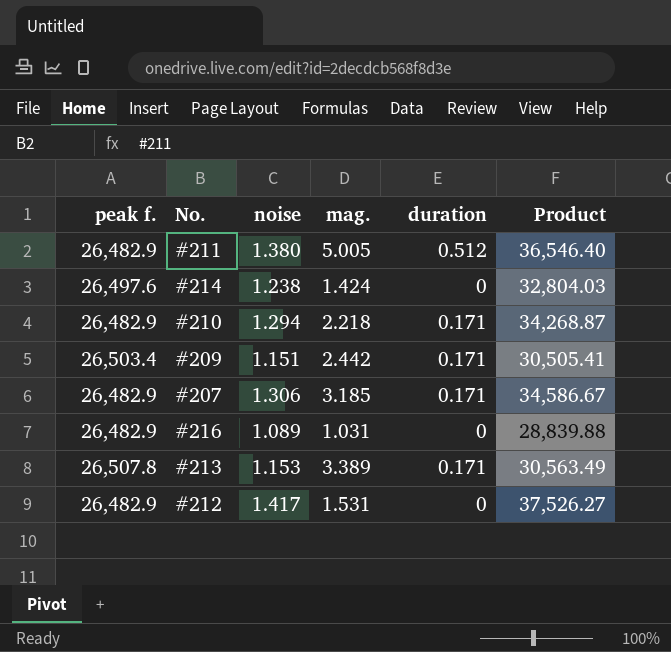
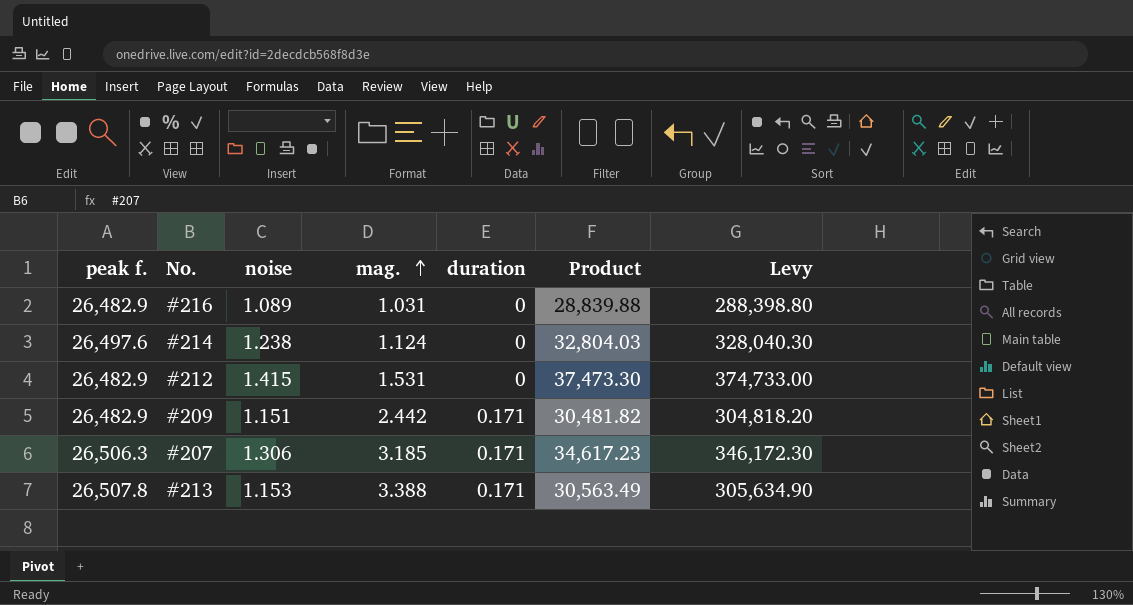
row order: none -> mag. ascending
column Levy | formula: none -> [Product] * 10
row #211: 26,482.9 | 1.380 | 5.005 | 0.512 | 36,546.40 -> none
row #210: 26,482.9 | 1.294 | 2.218 | 0.171 | 34,268.87 -> none
#214 | mag.: 1.424 -> 1.124
#212 | noise: 1.417 -> 1.415
#212 | Product: 37,526.27 -> 37,473.30
#209 | peak f.: 26,503.4 -> 26,482.9
#209 | Product: 30,505.41 -> 30,481.82
#207 | peak f.: 26,482.9 -> 26,506.3
#207 | Product: 34,586.67 -> 34,617.23
#213 | mag.: 3.389 -> 3.388

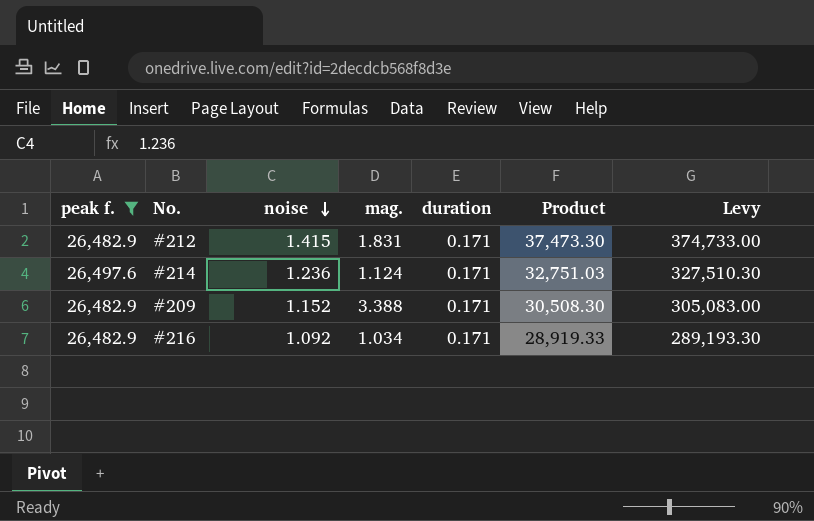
filter: none -> peak f. <= 26,497.6
row order: mag. ascending -> noise descending
#212 | mag.: 1.531 -> 1.831
#212 | duration: 0 -> 0.171
#214 | noise: 1.238 -> 1.236
#214 | duration: 0 -> 0.171
#214 | Product: 32,804.03 -> 32,751.03
#214 | Levy: 328,040.30 -> 327,510.30
#209 | noise: 1.151 -> 1.152
#209 | mag.: 2.442 -> 3.388
#209 | Product: 30,481.82 -> 30,508.30
#209 | Levy: 304,818.20 -> 305,083.00
#216 | noise: 1.089 -> 1.092
#216 | mag.: 1.031 -> 1.034
#216 | duration: 0 -> 0.171
#216 | Product: 28,839.88 -> 28,919.33
#216 | Levy: 288,398.80 -> 289,193.30

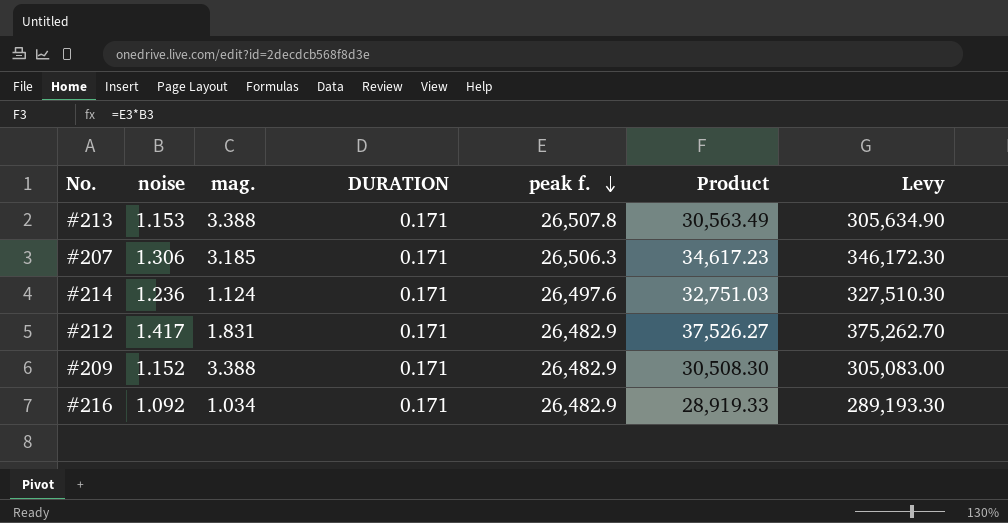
filter: peak f. <= 26,497.6 -> none
row order: noise descending -> peak f. descending
column name: duration -> DURATION
column peak f. | position: 1 -> 5
#212 | noise: 1.415 -> 1.417
#212 | Product: 37,473.30 -> 37,526.27
#212 | Levy: 374,733.00 -> 375,262.70

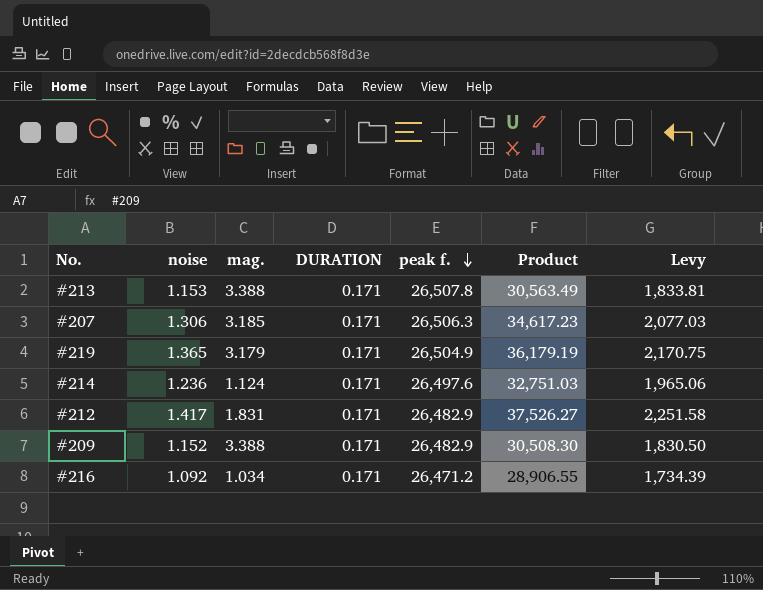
column Levy | formula: [Product] * 10 -> [Product] * 0.06
row #219: none -> 1.365 | 3.179 | 0.171 | 26,504.9 | 36,179.19 | 2,170.75
#216 | peak f.: 26,482.9 -> 26,471.2
#216 | Product: 28,919.33 -> 28,906.55

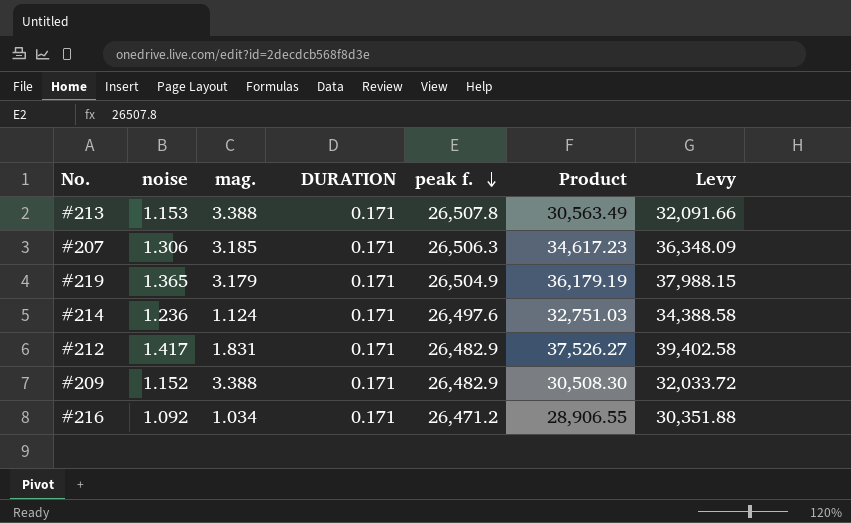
column Levy | formula: [Product] * 0.06 -> [Product] * 1.05

